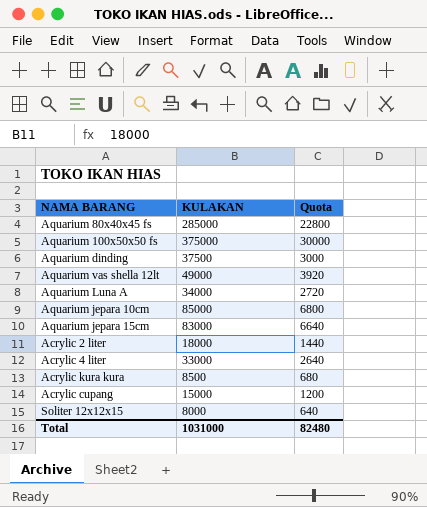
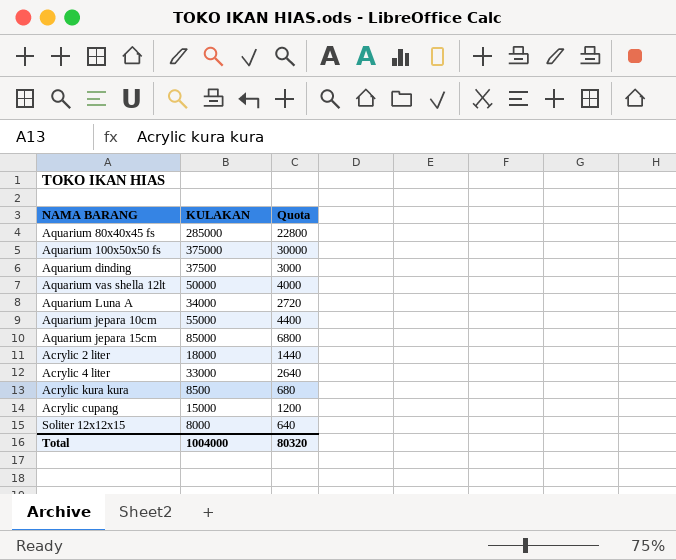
Aquarium vas shella 12lt | KULAKAN: 49000 -> 50000
Aquarium vas shella 12lt | Quota: 3920 -> 4000
Aquarium jepara 10cm | KULAKAN: 85000 -> 55000
Aquarium jepara 10cm | Quota: 6800 -> 4400
Aquarium jepara 15cm | KULAKAN: 83000 -> 85000
Aquarium jepara 15cm | Quota: 6640 -> 6800
Total | KULAKAN: 1031000 -> 1004000
Total | Quota: 82480 -> 80320

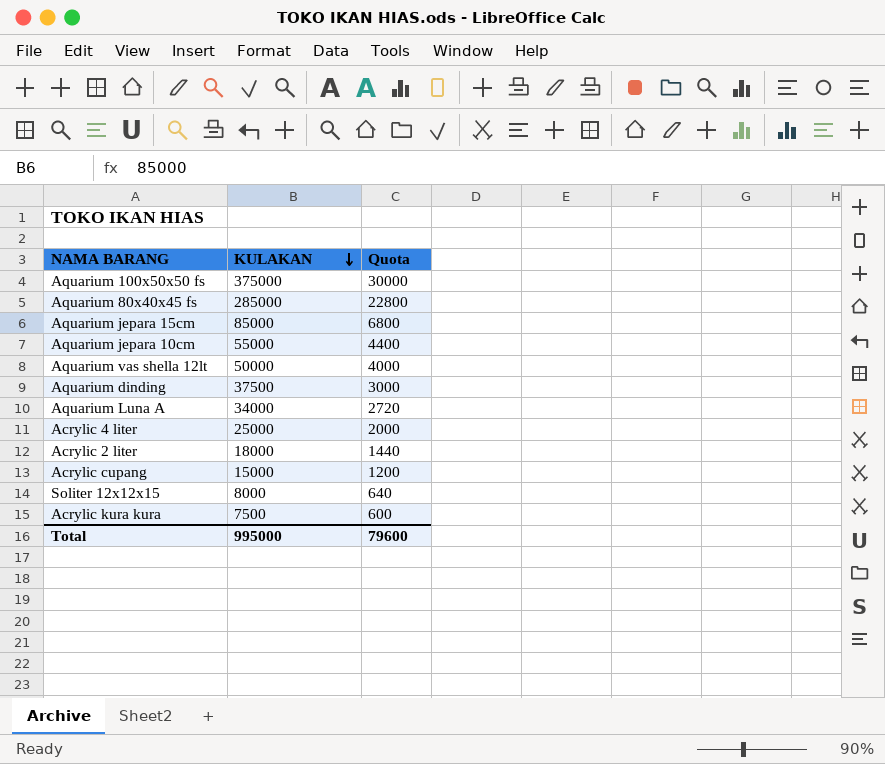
row order: none -> KULAKAN descending
Acrylic 4 liter | KULAKAN: 33000 -> 25000
Acrylic 4 liter | Quota: 2640 -> 2000
Acrylic kura kura | KULAKAN: 8500 -> 7500
Acrylic kura kura | Quota: 680 -> 600
Total | KULAKAN: 1004000 -> 995000
Total | Quota: 80320 -> 79600

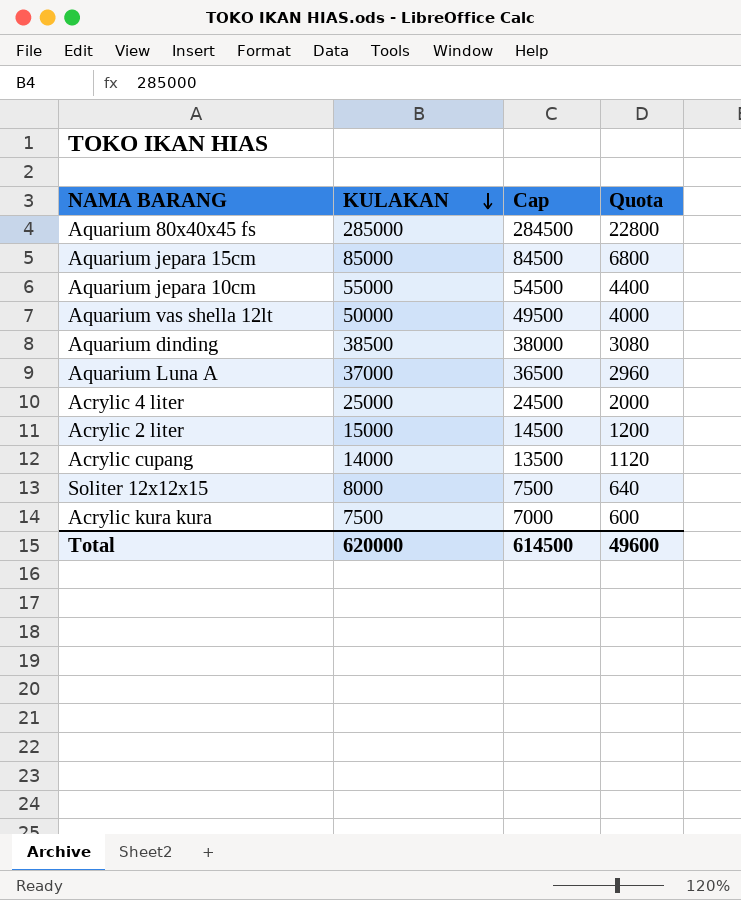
column Cap | formula: none -> [KULAKAN] - 500
row Aquarium 100x50x50 fs: 375000 | 30000 -> none
Aquarium dinding | KULAKAN: 37500 -> 38500
Aquarium dinding | Quota: 3000 -> 3080
Aquarium Luna A | KULAKAN: 34000 -> 37000
Aquarium Luna A | Quota: 2720 -> 2960
Acrylic 2 liter | KULAKAN: 18000 -> 15000
Acrylic 2 liter | Quota: 1440 -> 1200
Acrylic cupang | KULAKAN: 15000 -> 14000
Acrylic cupang | Quota: 1200 -> 1120
Total | KULAKAN: 995000 -> 620000
Total | Quota: 79600 -> 49600

